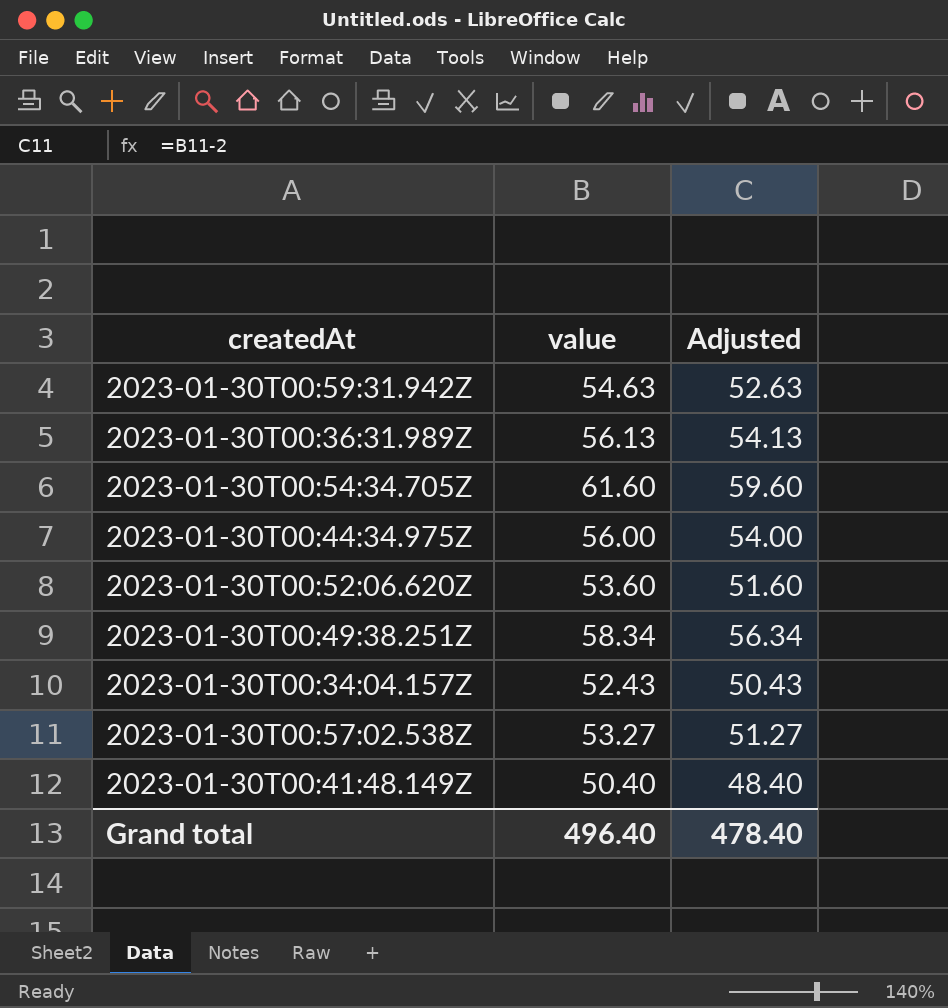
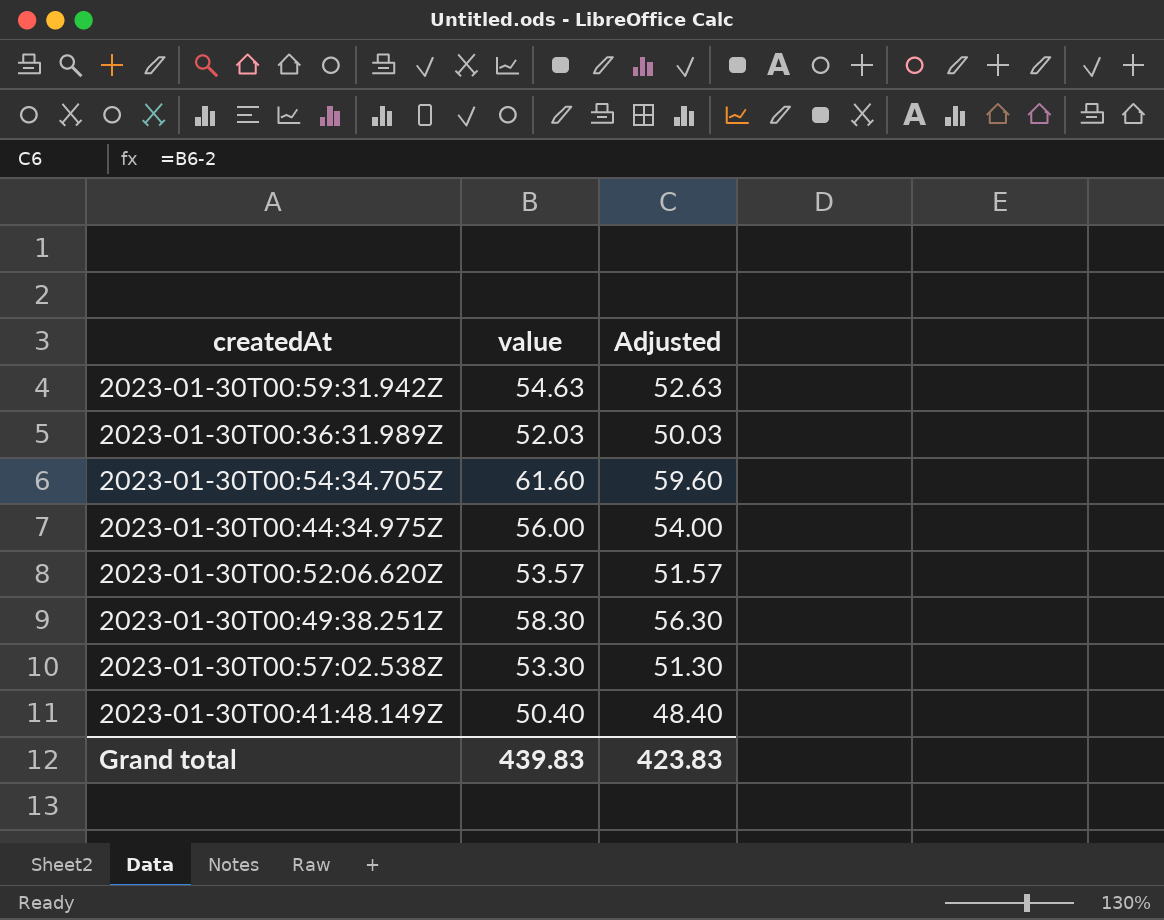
row 2023-01-30T00:34:04.157Z: 52.43 | 50.43 -> none
2023-01-30T00:36:31.989Z | value: 56.13 -> 52.03
2023-01-30T00:36:31.989Z | Adjusted: 54.13 -> 50.03
2023-01-30T00:52:06.620Z | value: 53.60 -> 53.57
2023-01-30T00:52:06.620Z | Adjusted: 51.60 -> 51.57
2023-01-30T00:49:38.251Z | value: 58.34 -> 58.30
2023-01-30T00:49:38.251Z | Adjusted: 56.34 -> 56.30
2023-01-30T00:57:02.538Z | value: 53.27 -> 53.30
2023-01-30T00:57:02.538Z | Adjusted: 51.27 -> 51.30
Grand total | value: 496.40 -> 439.83
Grand total | Adjusted: 478.40 -> 423.83

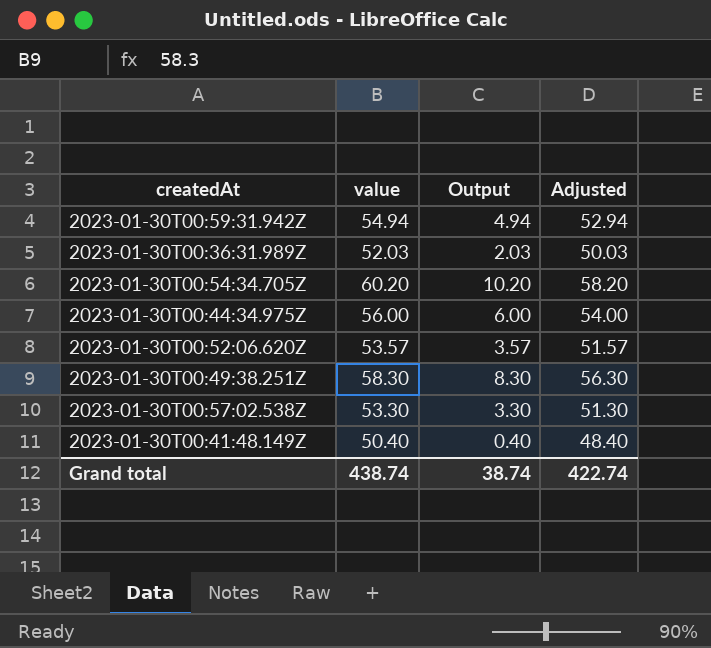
column Output | formula: none -> [value] - 50
2023-01-30T00:59:31.942Z | value: 54.63 -> 54.94
2023-01-30T00:59:31.942Z | Adjusted: 52.63 -> 52.94
2023-01-30T00:54:34.705Z | value: 61.60 -> 60.20
2023-01-30T00:54:34.705Z | Adjusted: 59.60 -> 58.20
Grand total | value: 439.83 -> 438.74
Grand total | Adjusted: 423.83 -> 422.74

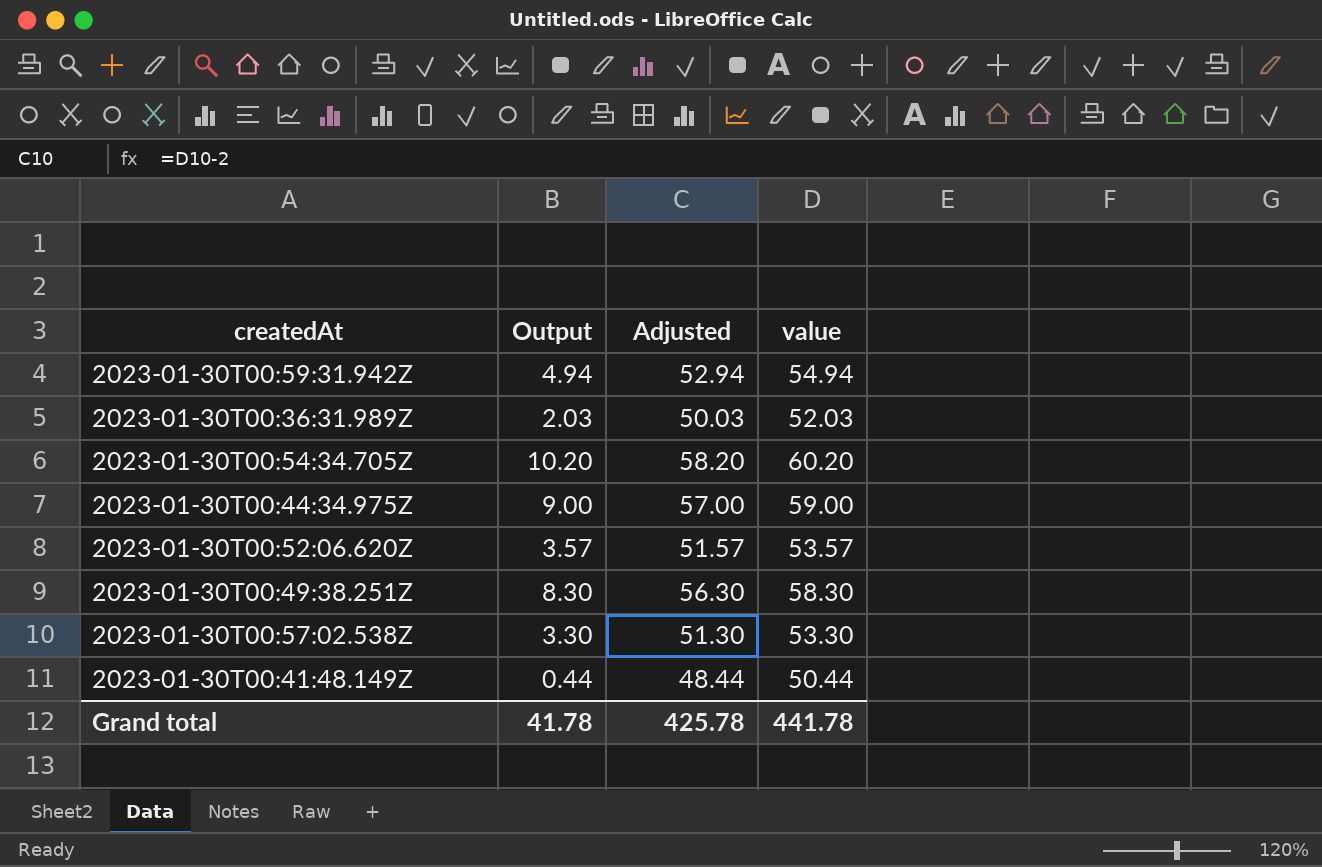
column value | position: 2 -> 4
2023-01-30T00:44:34.975Z | Output: 6.00 -> 9.00
2023-01-30T00:44:34.975Z | Adjusted: 54.00 -> 57.00
2023-01-30T00:44:34.975Z | value: 56.00 -> 59.00
2023-01-30T00:41:48.149Z | Output: 0.40 -> 0.44
2023-01-30T00:41:48.149Z | Adjusted: 48.40 -> 48.44
2023-01-30T00:41:48.149Z | value: 50.40 -> 50.44
Grand total | Output: 38.74 -> 41.78
Grand total | Adjusted: 422.74 -> 425.78
Grand total | value: 438.74 -> 441.78

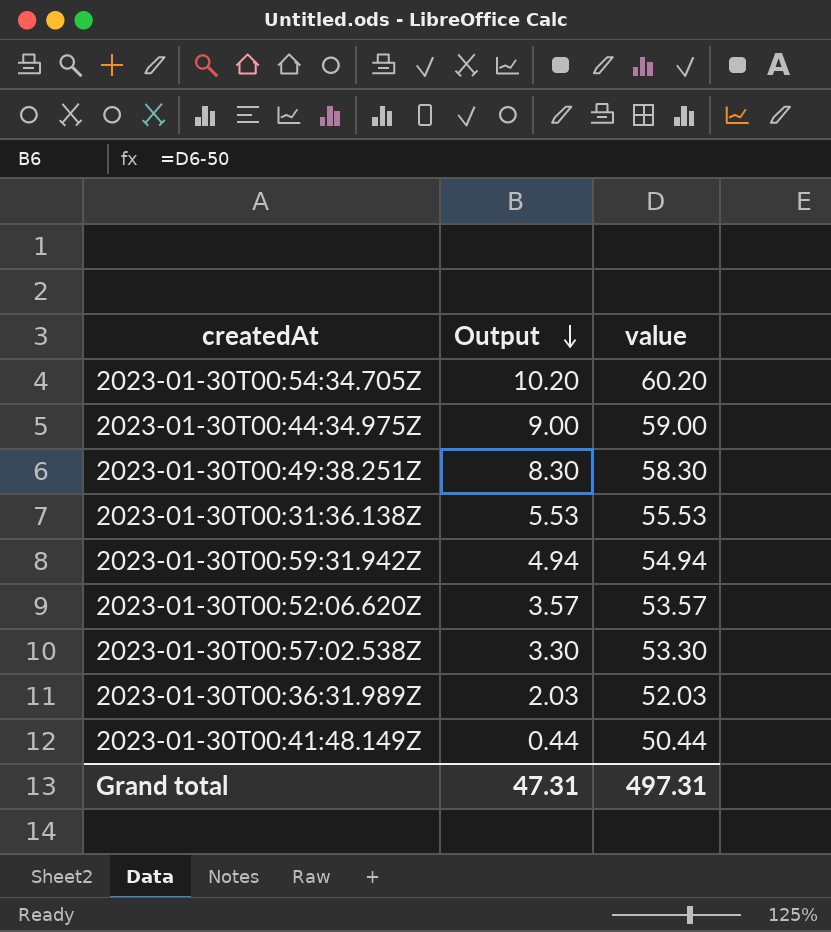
row order: none -> Output descending
column Adjusted | formula: [value] - 2 -> none
row 2023-01-30T00:31:36.138Z: none -> 5.53 | 55.53
Grand total | Output: 41.78 -> 47.31
Grand total | value: 441.78 -> 497.31

